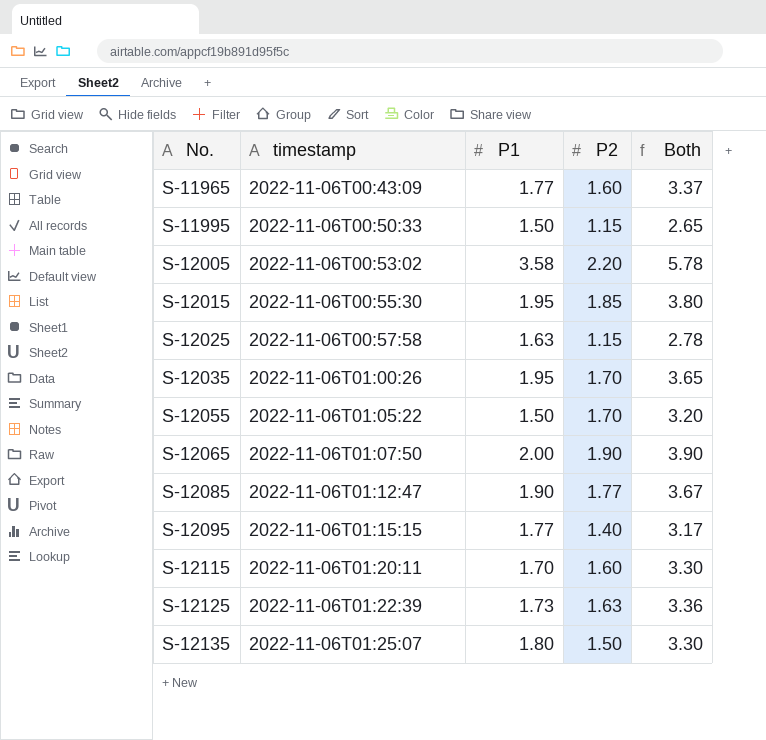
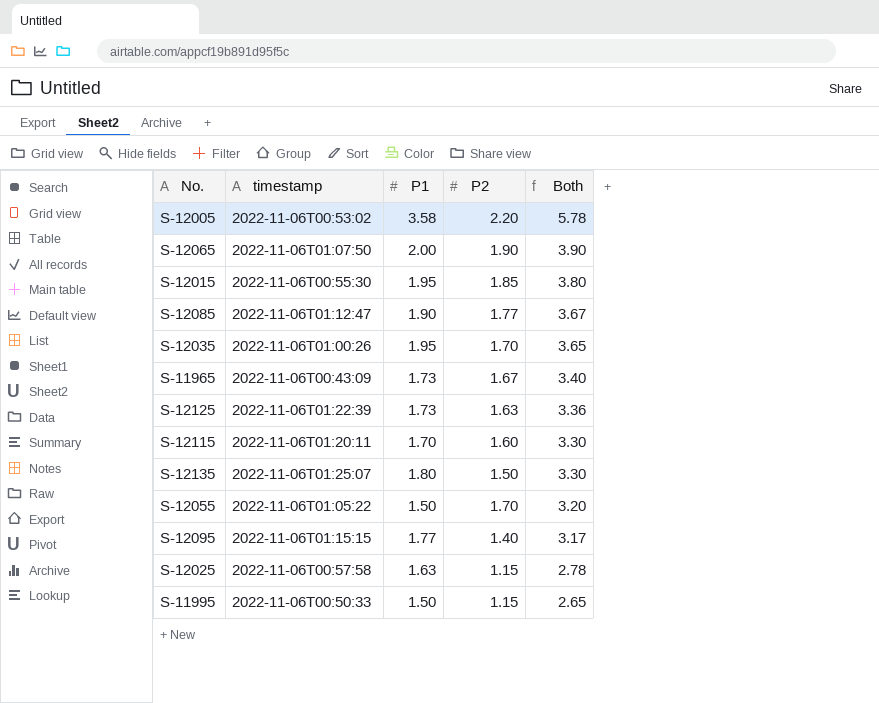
row order: No. ascending -> Both descending
S-11965 | P1: 1.77 -> 1.73
S-11965 | P2: 1.60 -> 1.67
S-11965 | Both: 3.37 -> 3.40

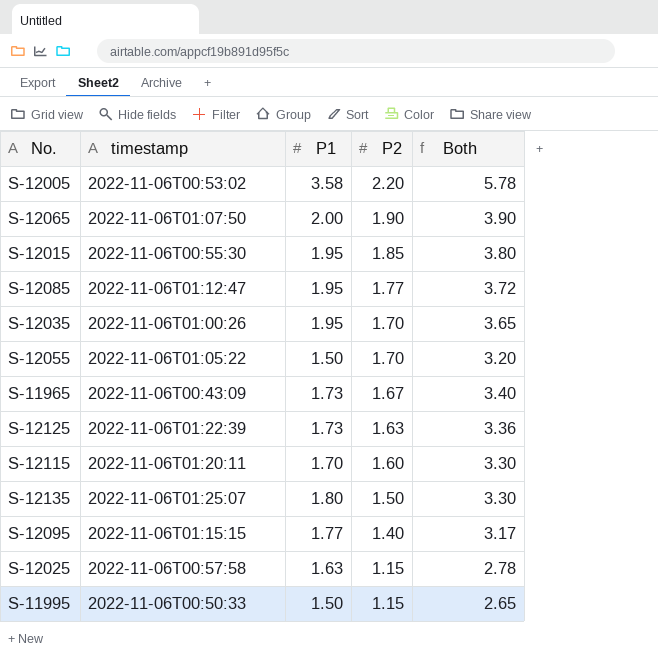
row order: Both descending -> P2 descending
S-12085 | P1: 1.90 -> 1.95
S-12085 | Both: 3.67 -> 3.72

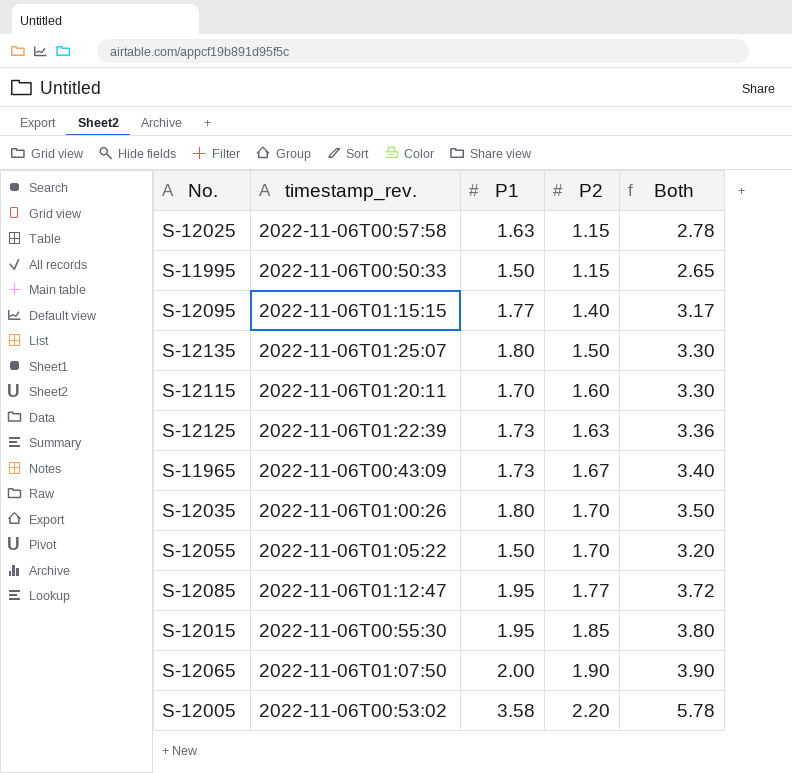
row order: P2 descending -> P2 ascending
column name: timestamp -> timestamp_rev.
S-12035 | P1: 1.95 -> 1.80
S-12035 | Both: 3.65 -> 3.50

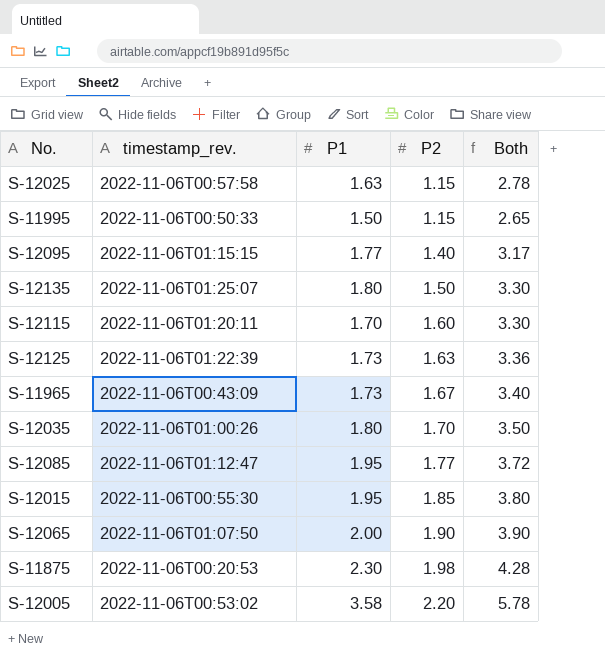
row S-12055: 2022-11-06T01:05:22 | 1.50 | 1.70 | 3.20 -> none
row S-11875: none -> 2022-11-06T00:20:53 | 2.30 | 1.98 | 4.28

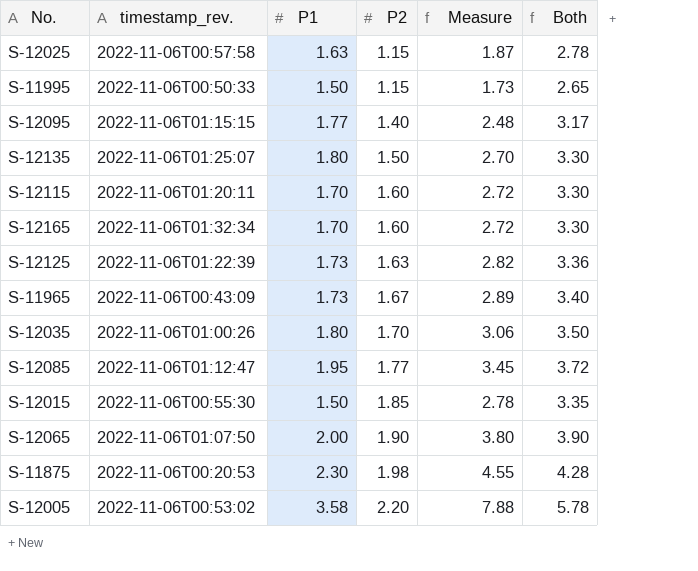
column Measure | formula: none -> [P1] * [P2]
row S-12165: none -> 2022-11-06T01:32:34 | 1.70 | 1.60 | 2.72 | 3.30
S-12015 | P1: 1.95 -> 1.50
S-12015 | Both: 3.80 -> 3.35

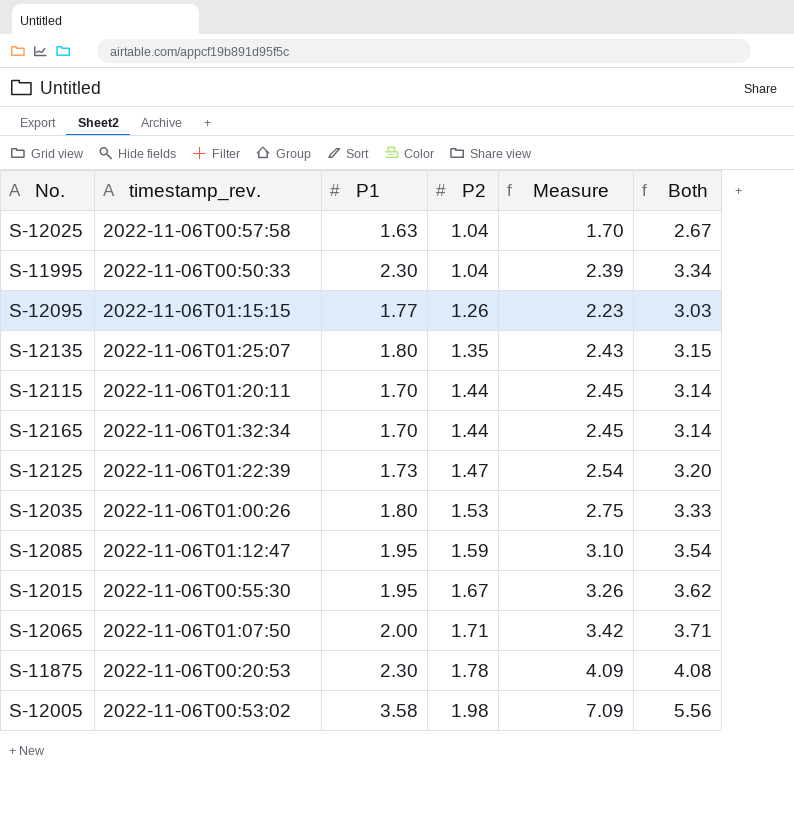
row S-11965: 2022-11-06T00:43:09 | 1.73 | 1.67 | 2.89 | 3.40 -> none
S-12025 | P2: 1.15 -> 1.04
S-12025 | Measure: 1.87 -> 1.70
S-12025 | Both: 2.78 -> 2.67
S-11995 | P1: 1.50 -> 2.30
S-11995 | P2: 1.15 -> 1.04
S-11995 | Measure: 1.73 -> 2.39
S-11995 | Both: 2.65 -> 3.34
S-12095 | P2: 1.40 -> 1.26
S-12095 | Measure: 2.48 -> 2.23
S-12095 | Both: 3.17 -> 3.03
S-12135 | P2: 1.50 -> 1.35
S-12135 | Measure: 2.70 -> 2.43
S-12135 | Both: 3.30 -> 3.15
S-12115 | P2: 1.60 -> 1.44
S-12115 | Measure: 2.72 -> 2.45
S-12115 | Both: 3.30 -> 3.14
S-12165 | P2: 1.60 -> 1.44
S-12165 | Measure: 2.72 -> 2.45
S-12165 | Both: 3.30 -> 3.14
S-12125 | P2: 1.63 -> 1.47
S-12125 | Measure: 2.82 -> 2.54
S-12125 | Both: 3.36 -> 3.20
S-12035 | P2: 1.70 -> 1.53
S-12035 | Measure: 3.06 -> 2.75
S-12035 | Both: 3.50 -> 3.33
S-12085 | P2: 1.77 -> 1.59
S-12085 | Measure: 3.45 -> 3.10
S-12085 | Both: 3.72 -> 3.54
S-12015 | P1: 1.50 -> 1.95
S-12015 | P2: 1.85 -> 1.67
S-12015 | Measure: 2.78 -> 3.26
S-12015 | Both: 3.35 -> 3.62
S-12065 | P2: 1.90 -> 1.71
S-12065 | Measure: 3.80 -> 3.42
S-12065 | Both: 3.90 -> 3.71
S-11875 | P2: 1.98 -> 1.78
S-11875 | Measure: 4.55 -> 4.09
S-11875 | Both: 4.28 -> 4.08
S-12005 | P2: 2.20 -> 1.98
S-12005 | Measure: 7.88 -> 7.09
S-12005 | Both: 5.78 -> 5.56

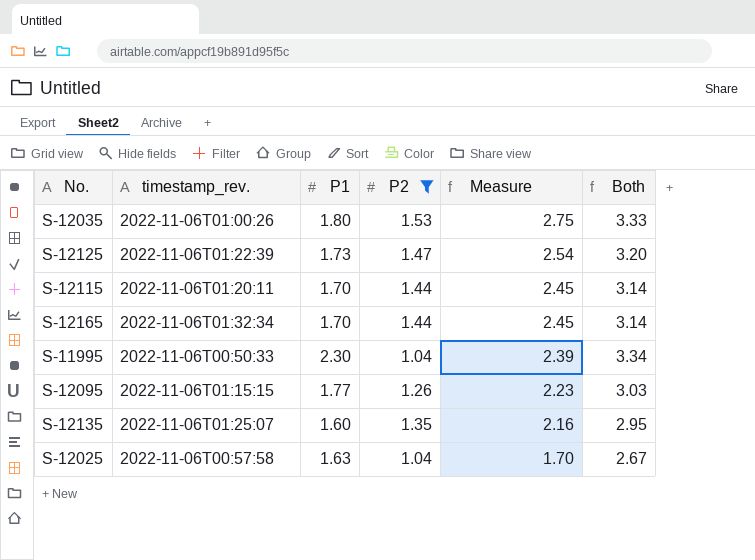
filter: none -> P2 <= 1.53
row order: P2 ascending -> Measure descending
S-12135 | P1: 1.80 -> 1.60
S-12135 | Measure: 2.43 -> 2.16
S-12135 | Both: 3.15 -> 2.95

